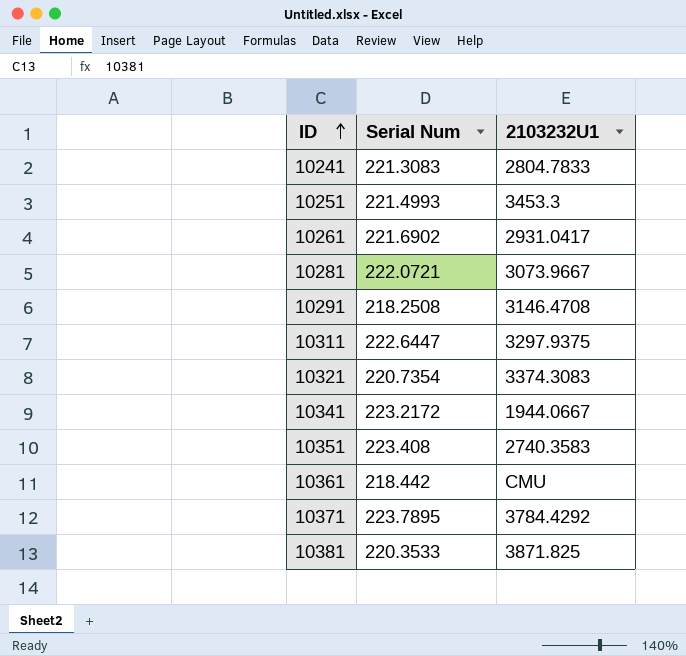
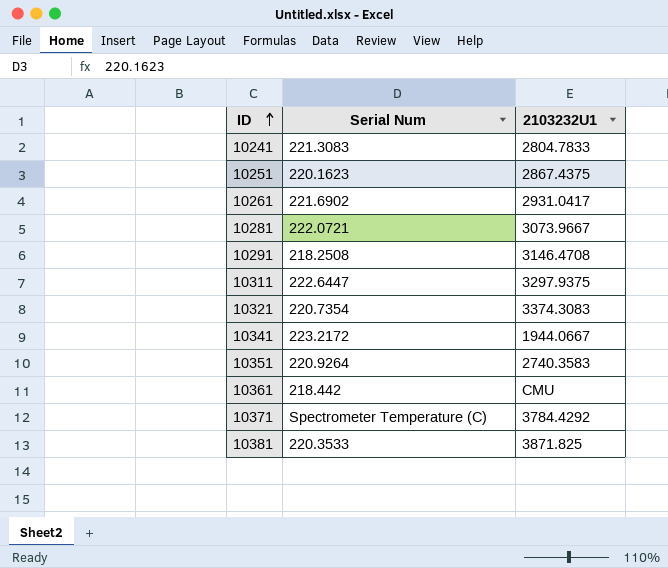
10251 | Serial Num: 221.4993 -> 220.1623
10251 | 2103232U1: 3453.3 -> 2867.4375
10351 | Serial Num: 223.408 -> 220.9264
10371 | Serial Num: 223.7895 -> Spectrometer Temperature (C)

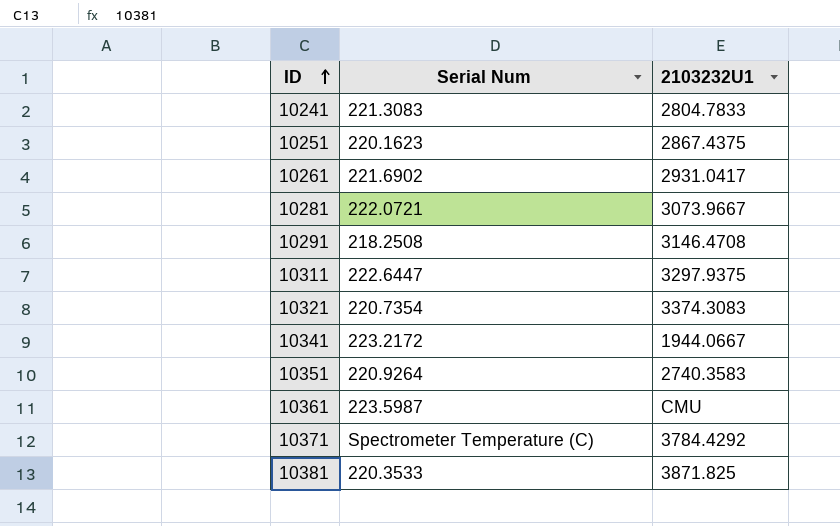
10361 | Serial Num: 218.442 -> 223.5987

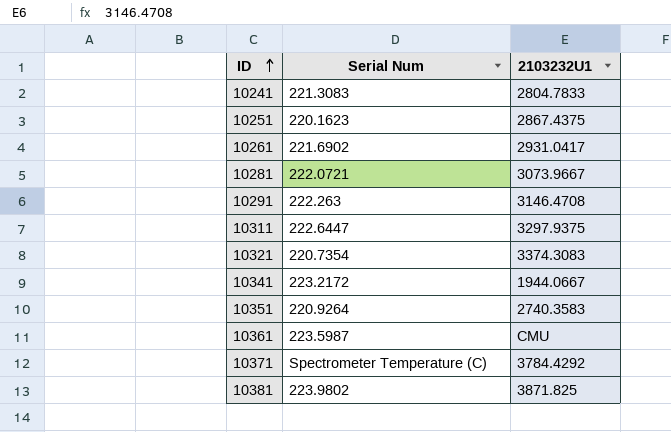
10291 | Serial Num: 218.2508 -> 222.263
10381 | Serial Num: 220.3533 -> 223.9802

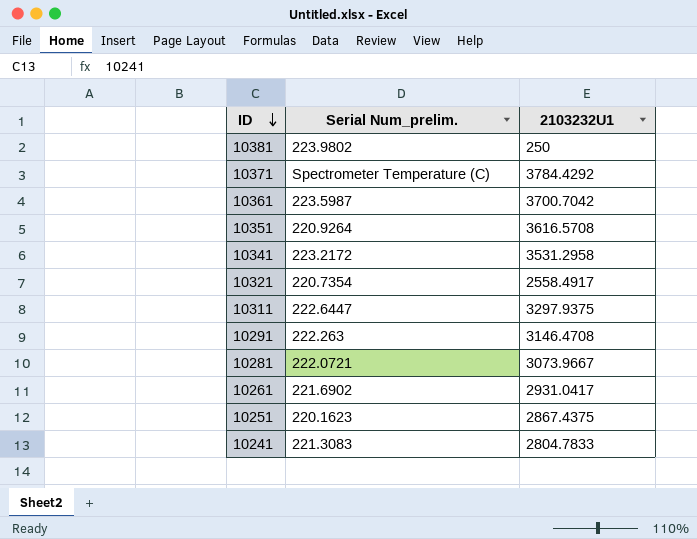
row order: ID ascending -> ID descending
column name: Serial Num -> Serial Num_prelim.
10381 | 2103232U1: 3871.825 -> 250
10361 | 2103232U1: CMU -> 3700.7042
10351 | 2103232U1: 2740.3583 -> 3616.5708
10341 | 2103232U1: 1944.0667 -> 3531.2958
10321 | 2103232U1: 3374.3083 -> 2558.4917

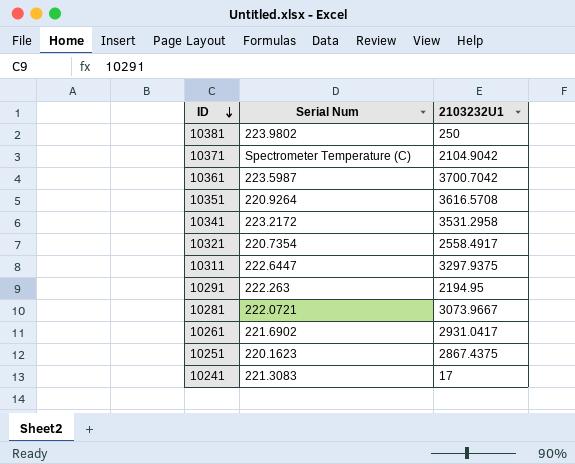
column name: Serial Num_prelim. -> Serial Num
10371 | 2103232U1: 3784.4292 -> 2104.9042
10291 | 2103232U1: 3146.4708 -> 2194.95
10241 | 2103232U1: 2804.7833 -> 17

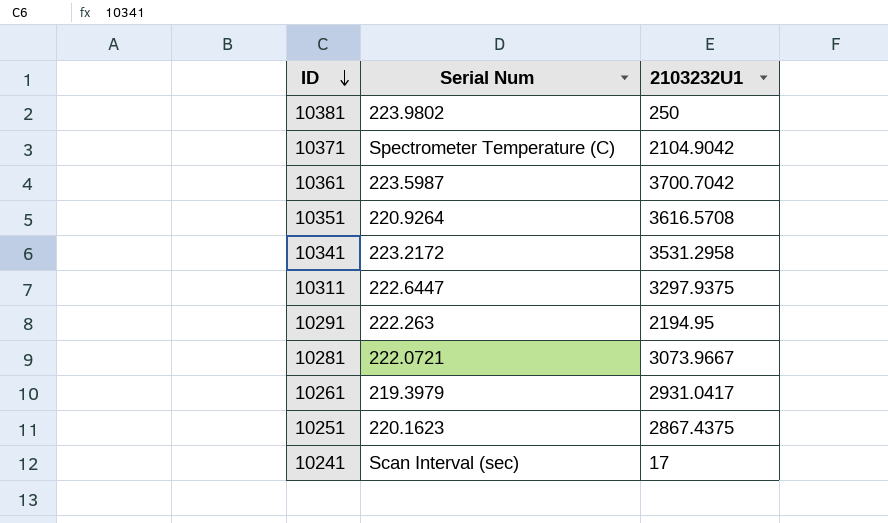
row 10321: 220.7354 | 2558.4917 -> none
10261 | Serial Num: 221.6902 -> 219.3979
10241 | Serial Num: 221.3083 -> Scan Interval (sec)

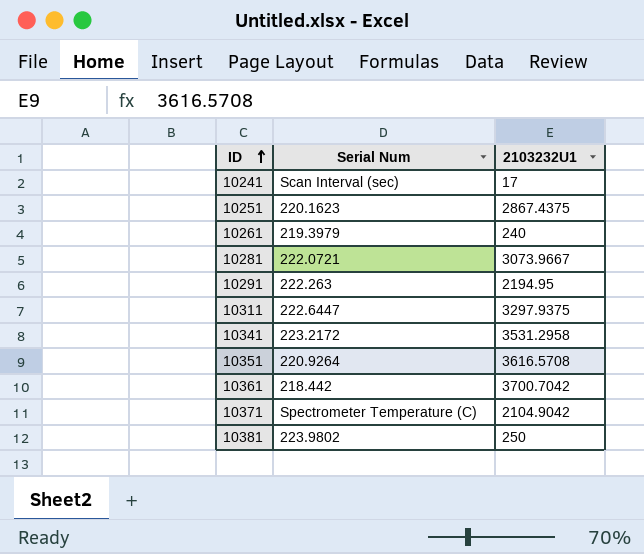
row order: ID descending -> ID ascending
10261 | 2103232U1: 2931.0417 -> 240
10361 | Serial Num: 223.5987 -> 218.442

